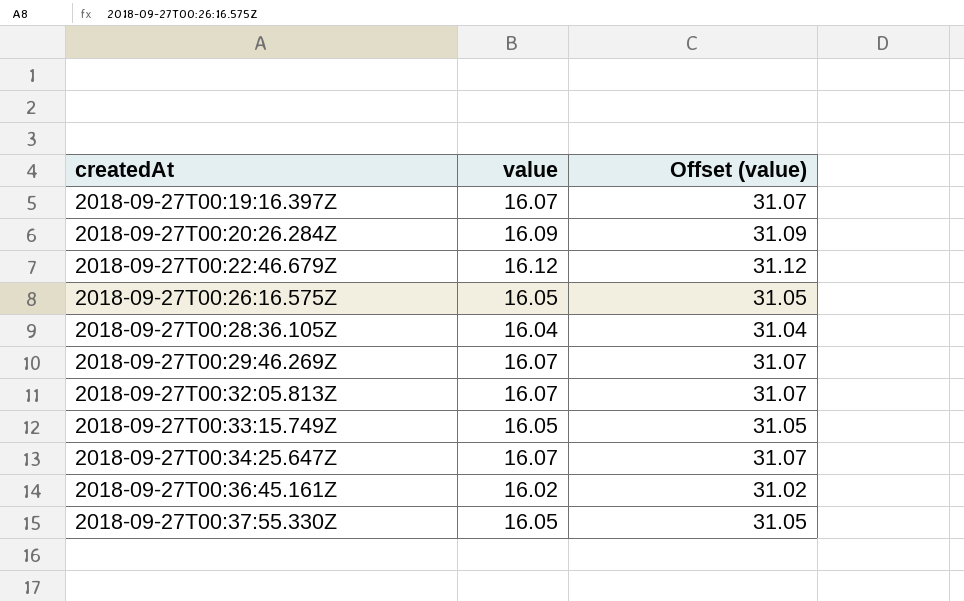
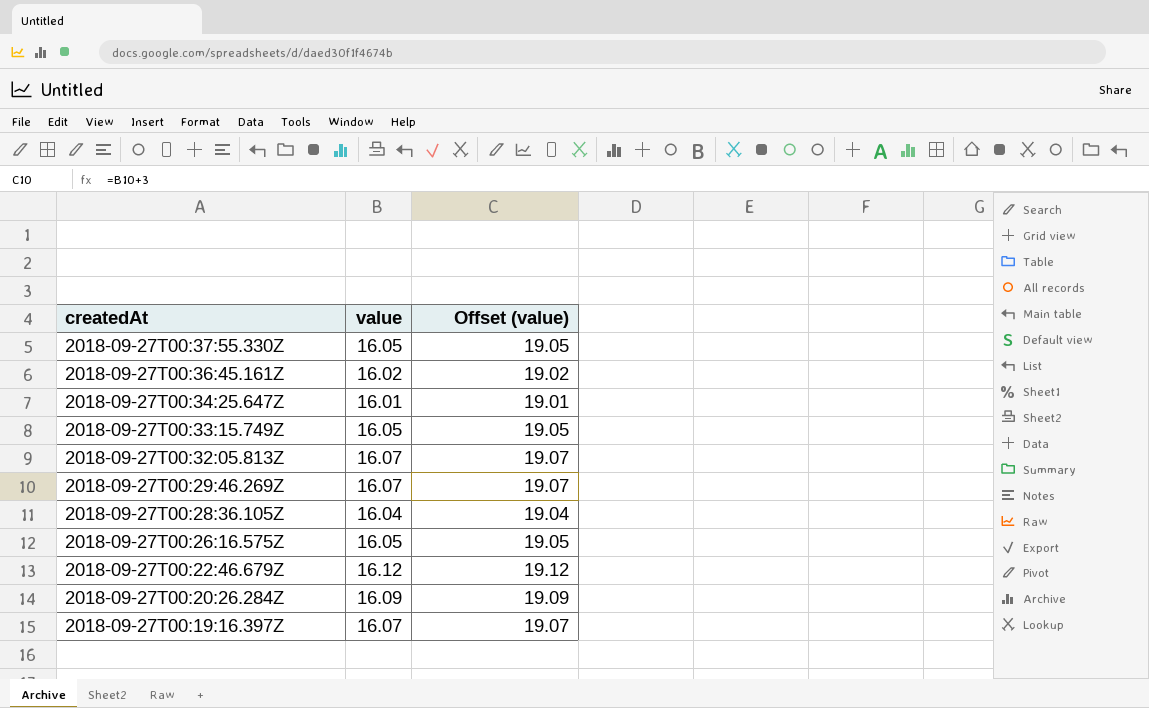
row order: createdAt ascending -> createdAt descending
column Offset (value) | formula: [value] + 15 -> [value] + 3
2018-09-27T00:34:25.647Z | value: 16.07 -> 16.01

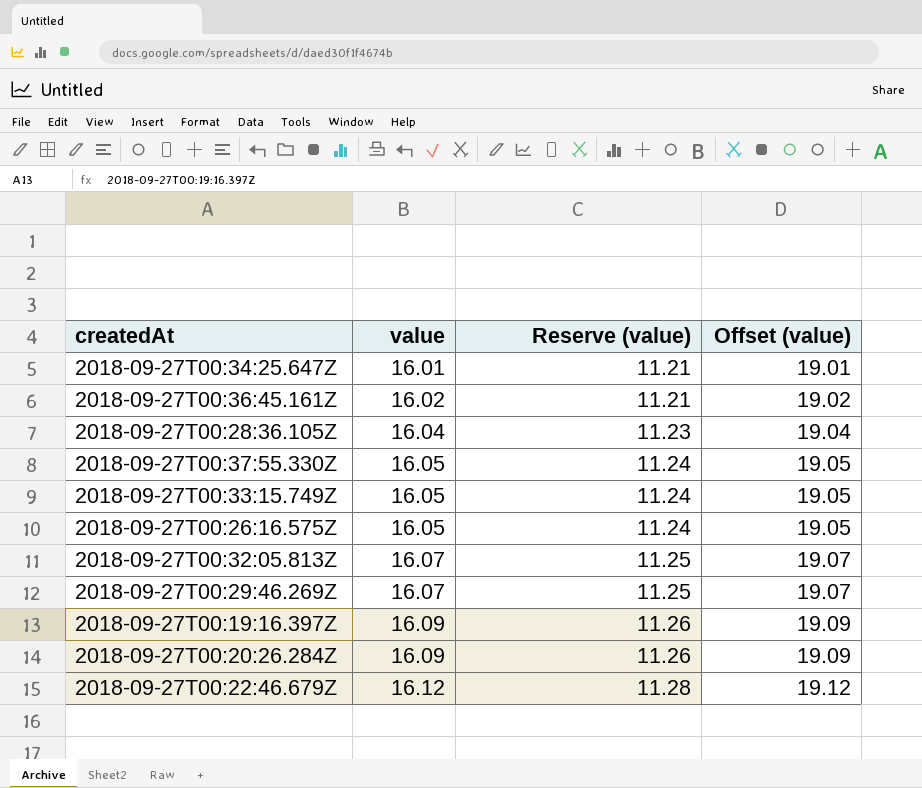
row order: createdAt descending -> value ascending
column Reserve (value) | formula: none -> [value] * 0.7
2018-09-27T00:19:16.397Z | value: 16.07 -> 16.09
2018-09-27T00:19:16.397Z | Offset (value): 19.07 -> 19.09

